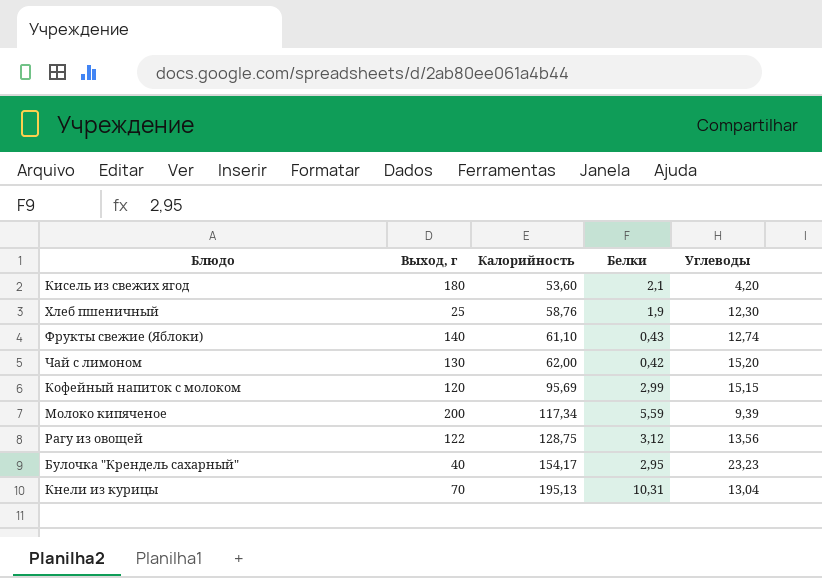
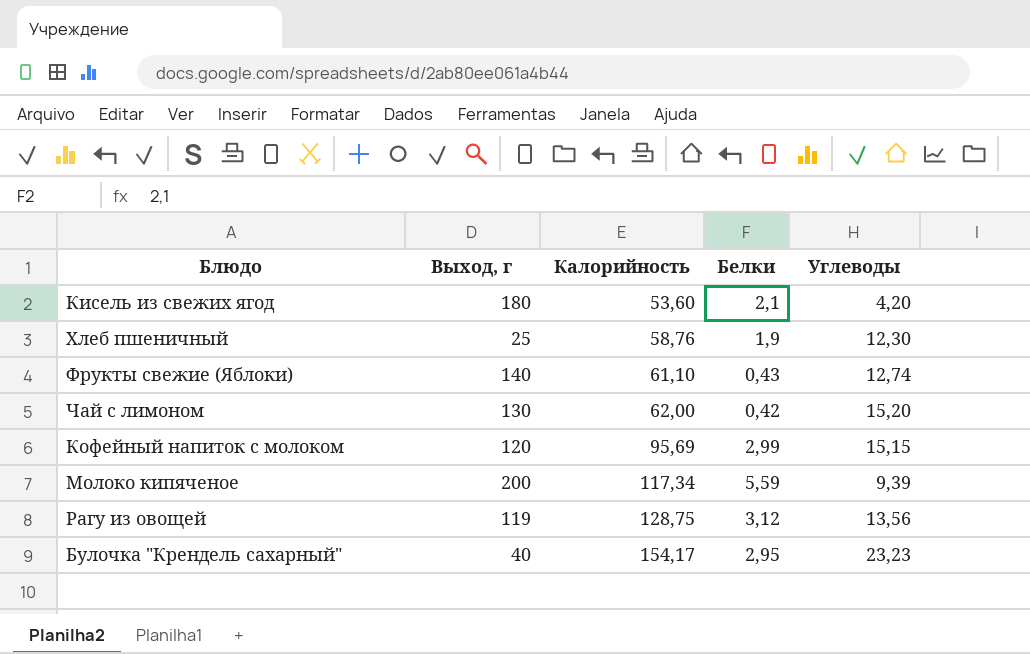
row Кнели из курицы: 70 | 195,13 | 10,31 | 13,04 -> none
Рагу из овощей | Выход, г: 122 -> 119

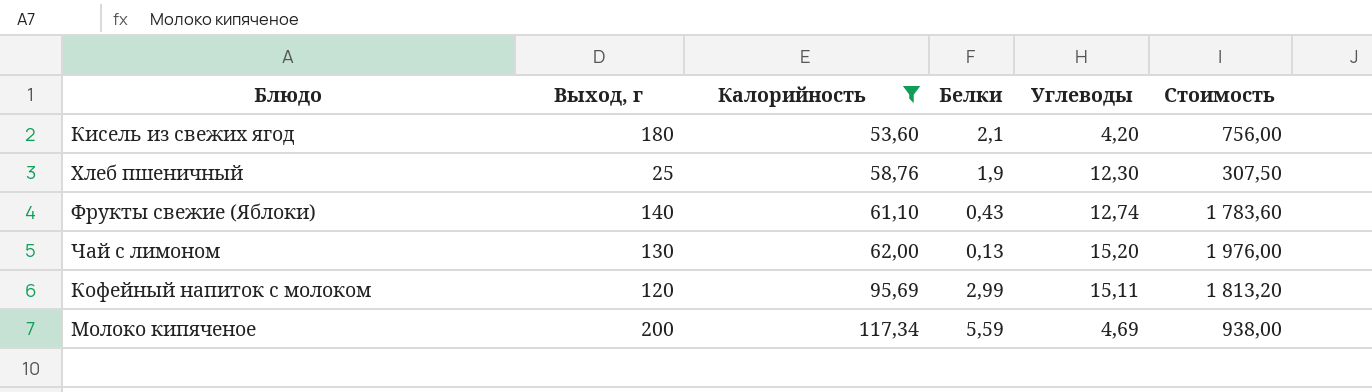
filter: none -> Калорийность <= 117,34
column Стоимость | formula: none -> [Выход, г] * [Углеводы]
Чай с лимоном | Белки: 0,42 -> 0,13
Кофейный напиток с молоком | Углеводы: 15,15 -> 15,11
Молоко кипяченое | Углеводы: 9,39 -> 4,69

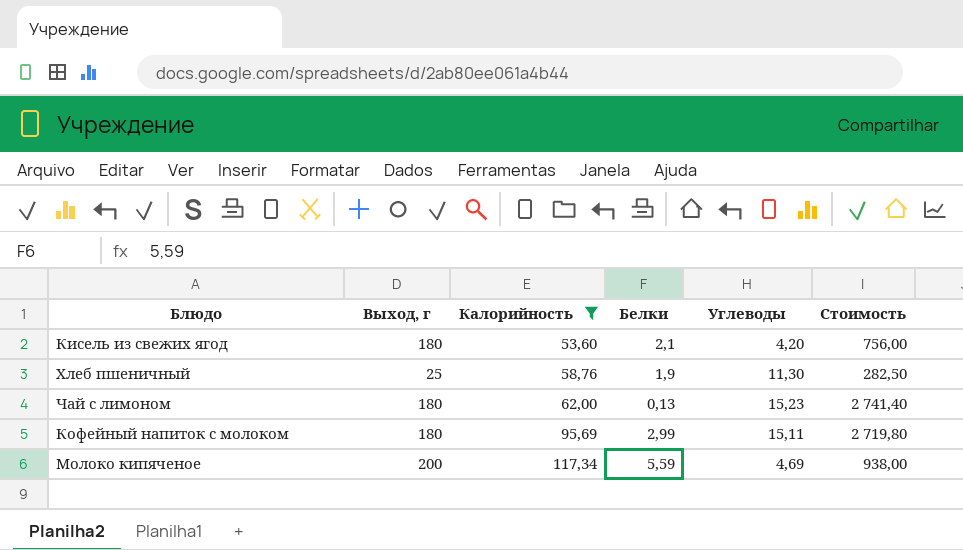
row Фрукты свежие (Яблоки): 140 | 61,10 | 0,43 | 12,74 | 1 783,60 -> none
Хлеб пшеничный | Углеводы: 12,30 -> 11,30
Хлеб пшеничный | Стоимость: 307,50 -> 282,50
Чай с лимоном | Выход, г: 130 -> 180
Чай с лимоном | Углеводы: 15,20 -> 15,23
Чай с лимоном | Стоимость: 1 976,00 -> 2 741,40
Кофейный напиток с молоком | Выход, г: 120 -> 180
Кофейный напиток с молоком | Стоимость: 1 813,20 -> 2 719,80

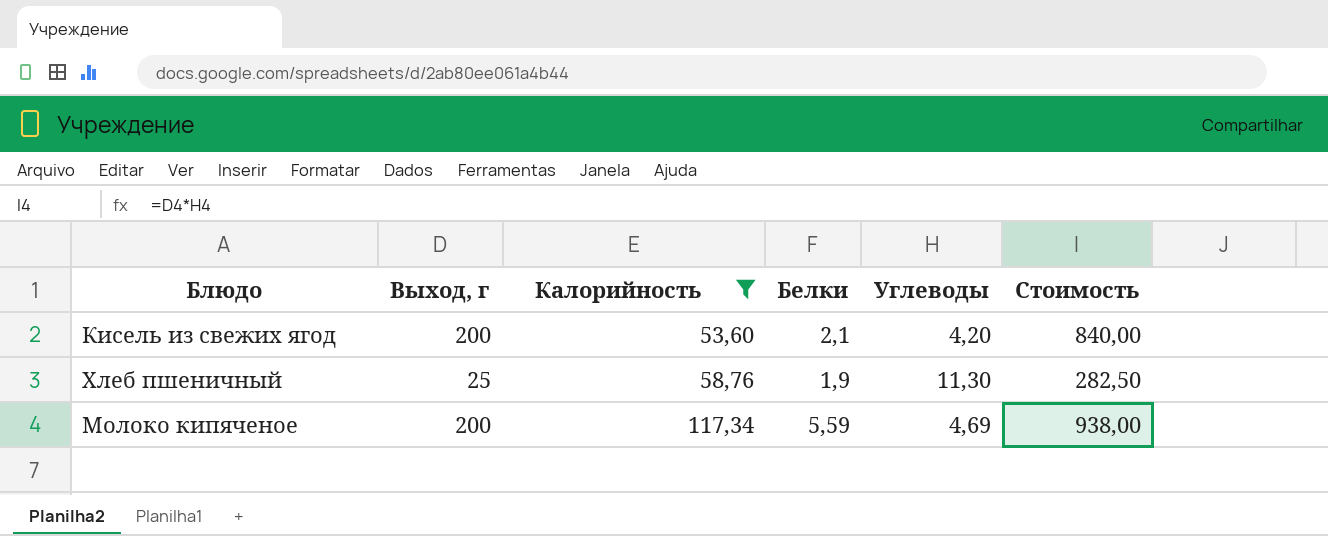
row Чай с лимоном: 180 | 62,00 | 0,13 | 15,23 | 2 741,40 -> none
row Кофейный напиток с молоком: 180 | 95,69 | 2,99 | 15,11 | 2 719,80 -> none
Кисель из свежих ягод | Выход, г: 180 -> 200
Кисель из свежих ягод | Стоимость: 756,00 -> 840,00

